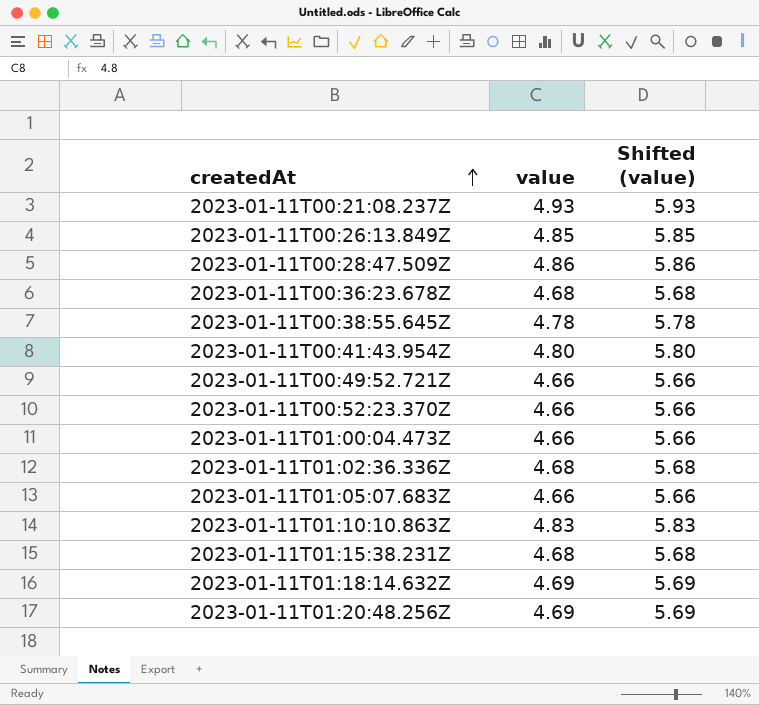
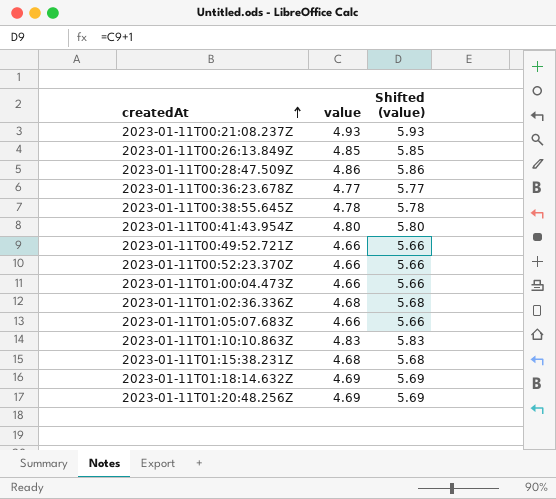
2023-01-11T00:36:23.678Z | value: 4.68 -> 4.77
2023-01-11T00:36:23.678Z | Shifted (value): 5.68 -> 5.77

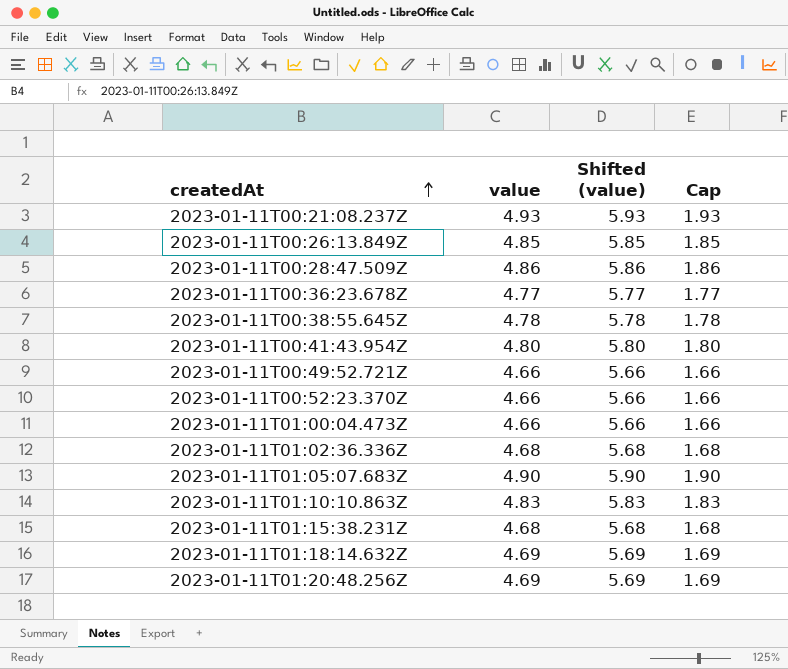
column Cap | formula: none -> [value] - 3
2023-01-11T01:05:07.683Z | value: 4.66 -> 4.90
2023-01-11T01:05:07.683Z | Shifted (value): 5.66 -> 5.90

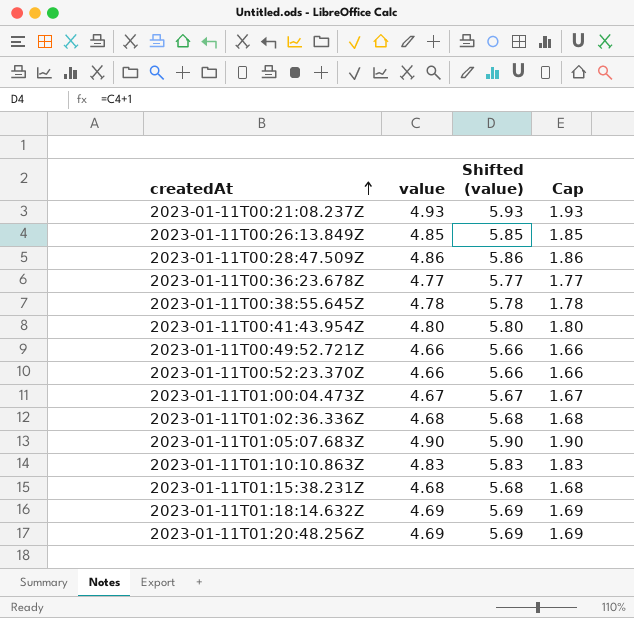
2023-01-11T01:00:04.473Z | value: 4.66 -> 4.67
2023-01-11T01:00:04.473Z | Shifted (value): 5.66 -> 5.67
2023-01-11T01:00:04.473Z | Cap: 1.66 -> 1.67

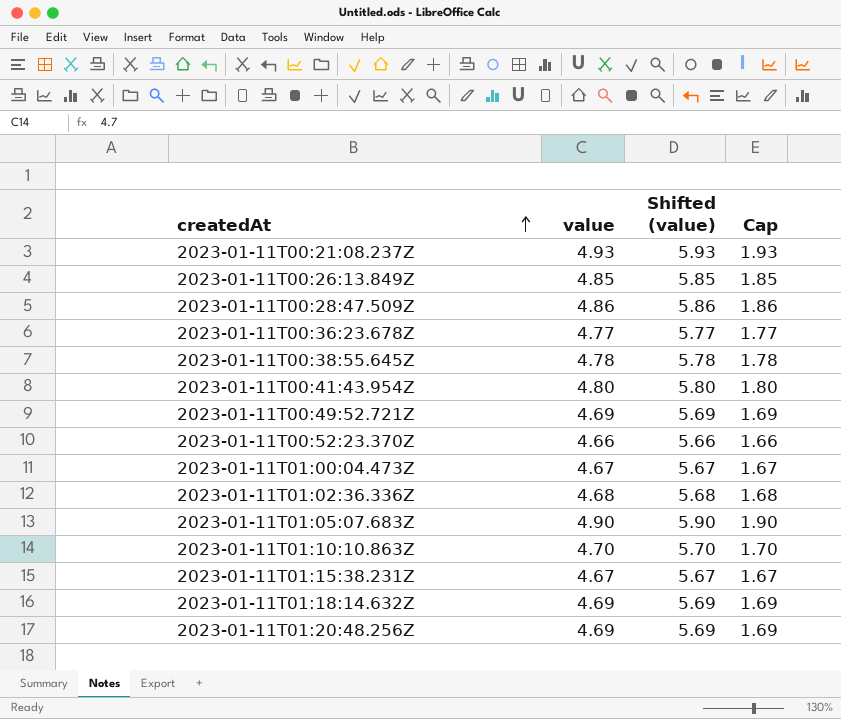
2023-01-11T00:49:52.721Z | value: 4.66 -> 4.69
2023-01-11T00:49:52.721Z | Shifted (value): 5.66 -> 5.69
2023-01-11T00:49:52.721Z | Cap: 1.66 -> 1.69
2023-01-11T01:10:10.863Z | value: 4.83 -> 4.70
2023-01-11T01:10:10.863Z | Shifted (value): 5.83 -> 5.70
2023-01-11T01:10:10.863Z | Cap: 1.83 -> 1.70
2023-01-11T01:15:38.231Z | value: 4.68 -> 4.67
2023-01-11T01:15:38.231Z | Shifted (value): 5.68 -> 5.67
2023-01-11T01:15:38.231Z | Cap: 1.68 -> 1.67

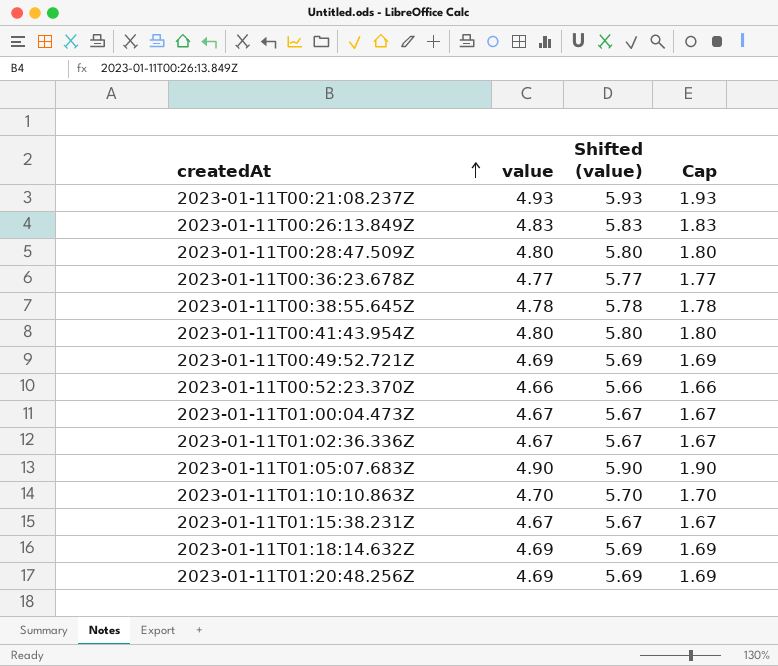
2023-01-11T00:26:13.849Z | value: 4.85 -> 4.83
2023-01-11T00:26:13.849Z | Shifted (value): 5.85 -> 5.83
2023-01-11T00:26:13.849Z | Cap: 1.85 -> 1.83
2023-01-11T00:28:47.509Z | value: 4.86 -> 4.80
2023-01-11T00:28:47.509Z | Shifted (value): 5.86 -> 5.80
2023-01-11T00:28:47.509Z | Cap: 1.86 -> 1.80
2023-01-11T01:02:36.336Z | value: 4.68 -> 4.67
2023-01-11T01:02:36.336Z | Shifted (value): 5.68 -> 5.67
2023-01-11T01:02:36.336Z | Cap: 1.68 -> 1.67

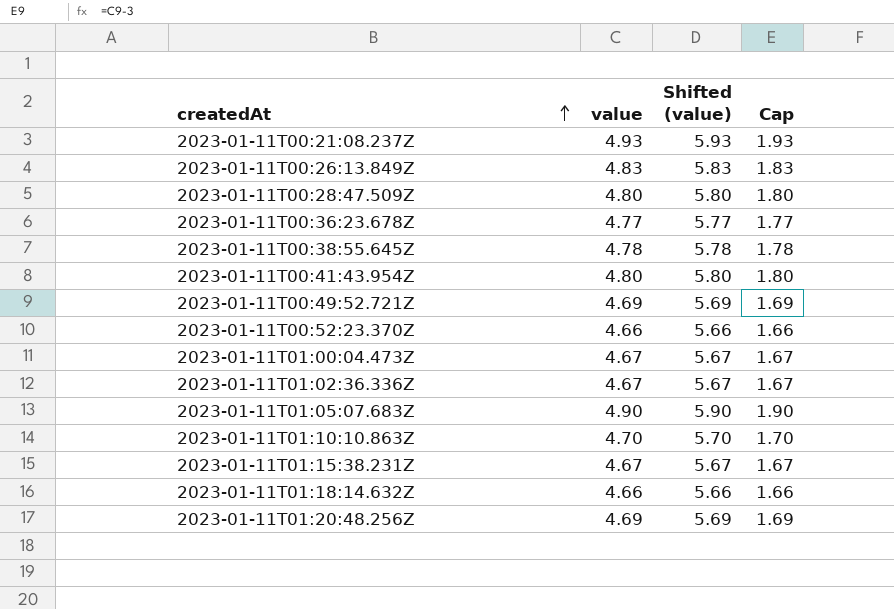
2023-01-11T01:18:14.632Z | value: 4.69 -> 4.66
2023-01-11T01:18:14.632Z | Shifted (value): 5.69 -> 5.66
2023-01-11T01:18:14.632Z | Cap: 1.69 -> 1.66

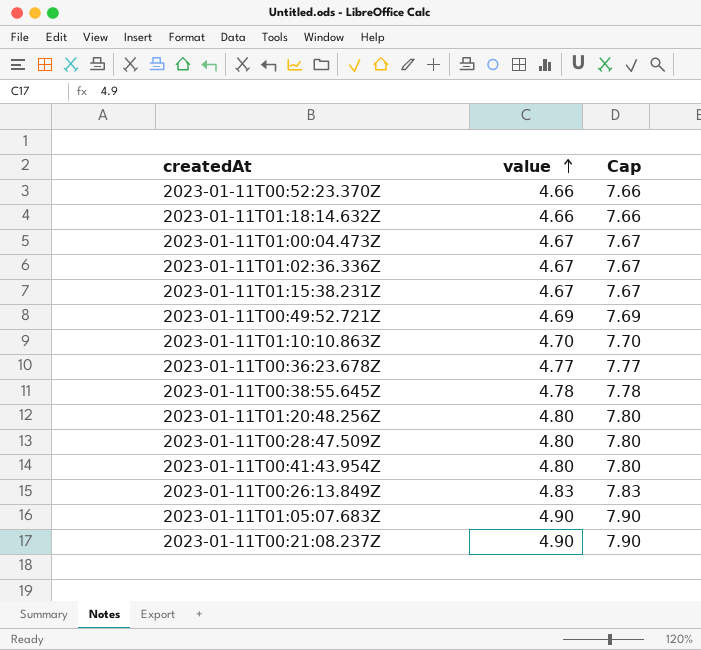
row order: createdAt ascending -> value ascending
column Shifted (value) | formula: [value] + 1 -> none
column Cap | formula: [value] - 3 -> [value] + 3
2023-01-11T01:20:48.256Z | value: 4.69 -> 4.80
2023-01-11T00:21:08.237Z | value: 4.93 -> 4.90

